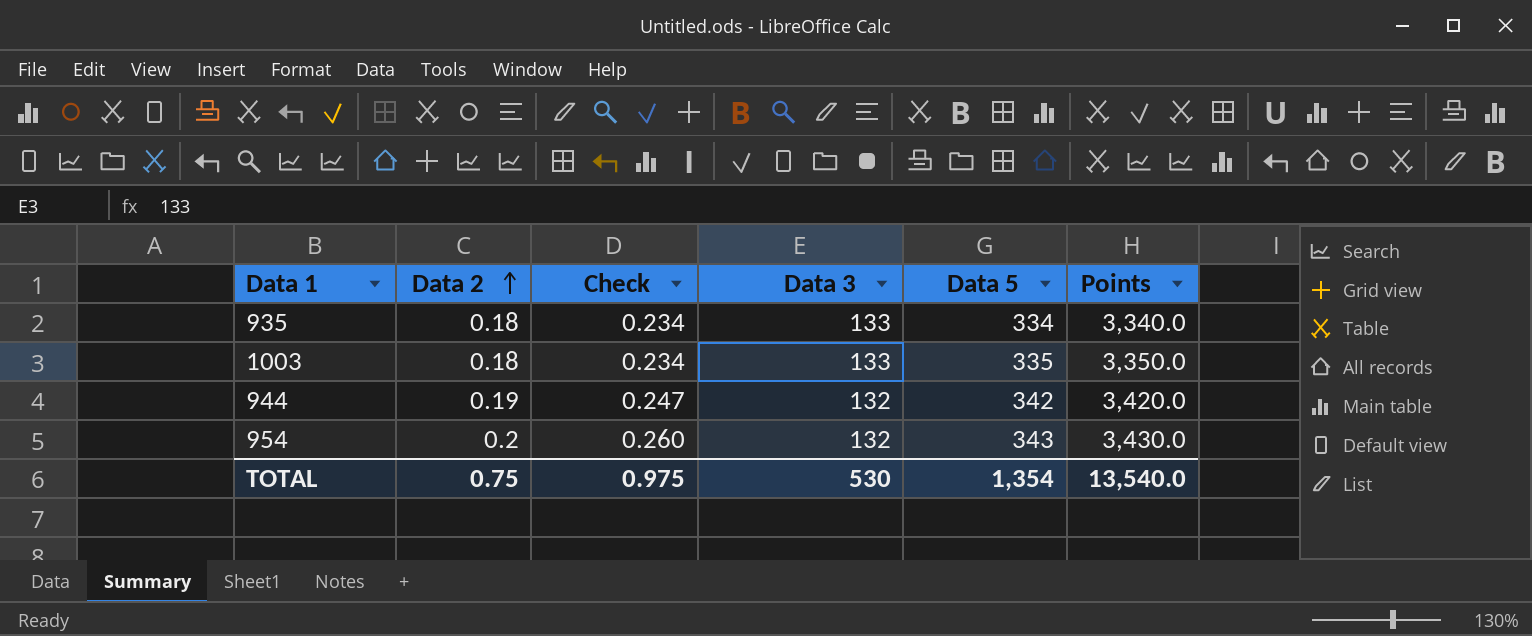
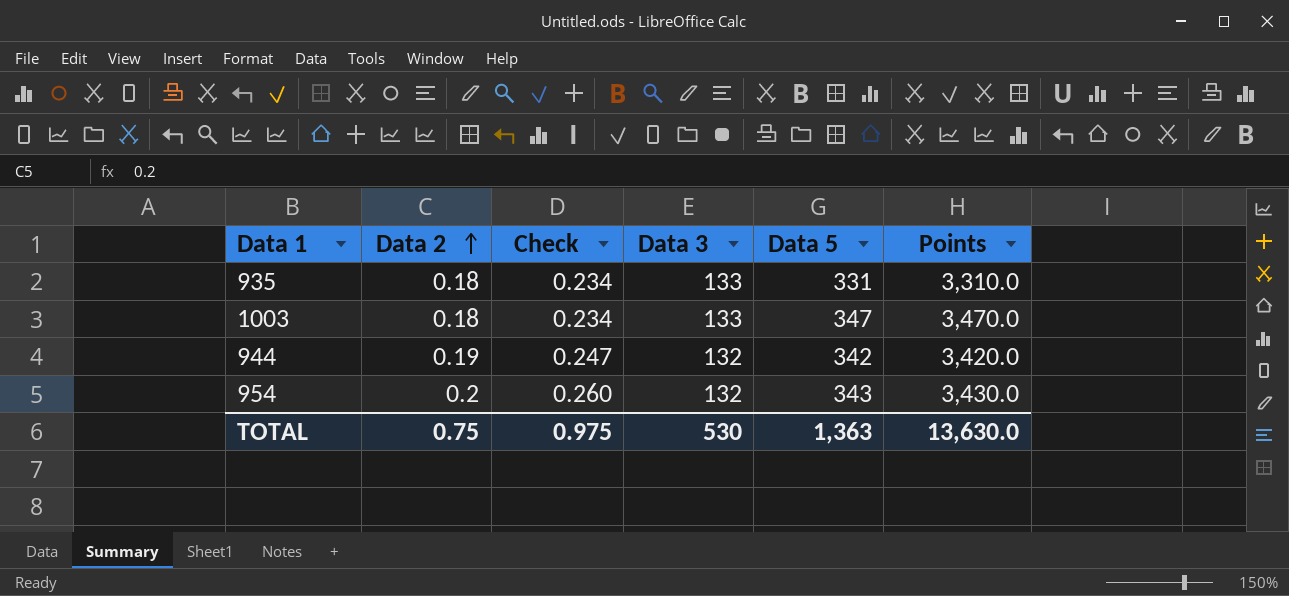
935 | Data 5: 334 -> 331
935 | Points: 3,340.0 -> 3,310.0
1003 | Data 5: 335 -> 347
1003 | Points: 3,350.0 -> 3,470.0
TOTAL | Data 5: 1,354 -> 1,363
TOTAL | Points: 13,540.0 -> 13,630.0

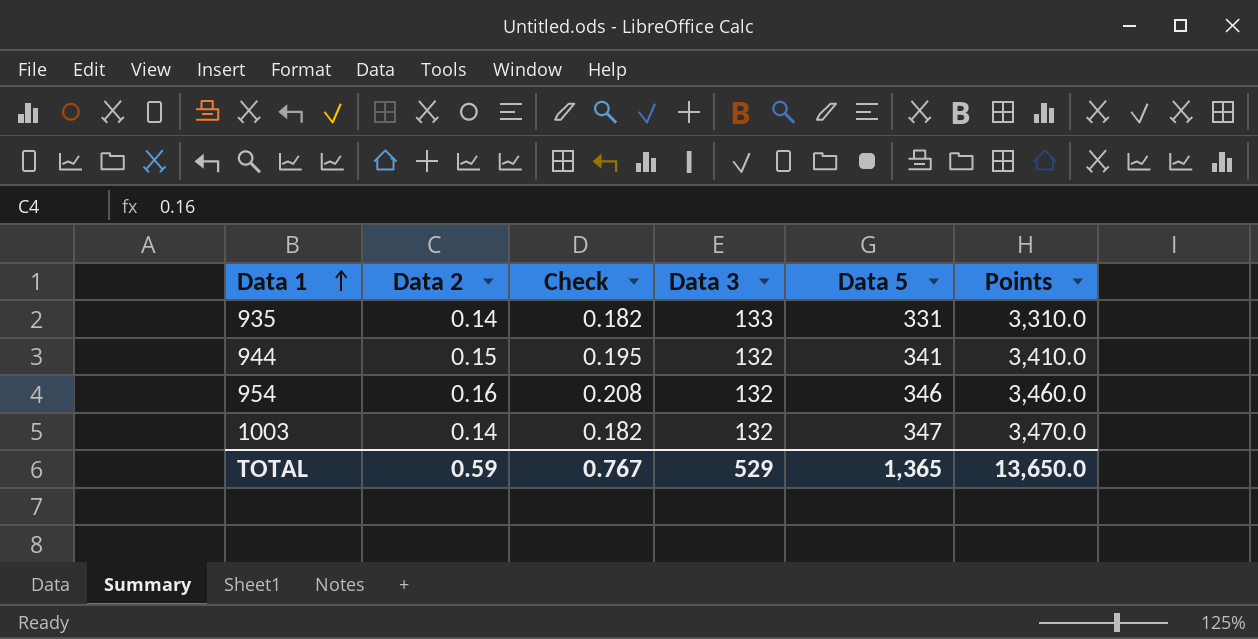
row order: Data 2 ascending -> Data 1 ascending
935 | Data 2: 0.18 -> 0.14
935 | Check: 0.234 -> 0.182
944 | Data 2: 0.19 -> 0.15
944 | Check: 0.247 -> 0.195
944 | Data 5: 342 -> 341
944 | Points: 3,420.0 -> 3,410.0
954 | Data 2: 0.2 -> 0.16
954 | Check: 0.260 -> 0.208
954 | Data 5: 343 -> 346
954 | Points: 3,430.0 -> 3,460.0
1003 | Data 2: 0.18 -> 0.14
1003 | Check: 0.234 -> 0.182
1003 | Data 3: 133 -> 132
TOTAL | Data 2: 0.75 -> 0.59
TOTAL | Check: 0.975 -> 0.767
TOTAL | Data 3: 530 -> 529
TOTAL | Data 5: 1,363 -> 1,365
TOTAL | Points: 13,630.0 -> 13,650.0

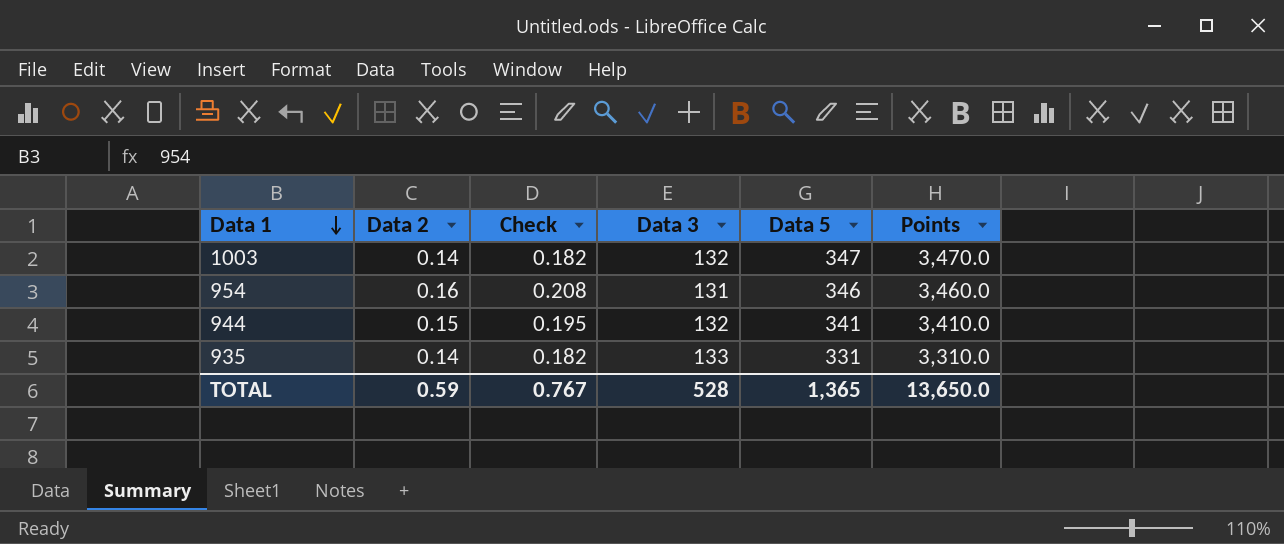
row order: Data 1 ascending -> Data 1 descending
954 | Data 3: 132 -> 131
TOTAL | Data 3: 529 -> 528

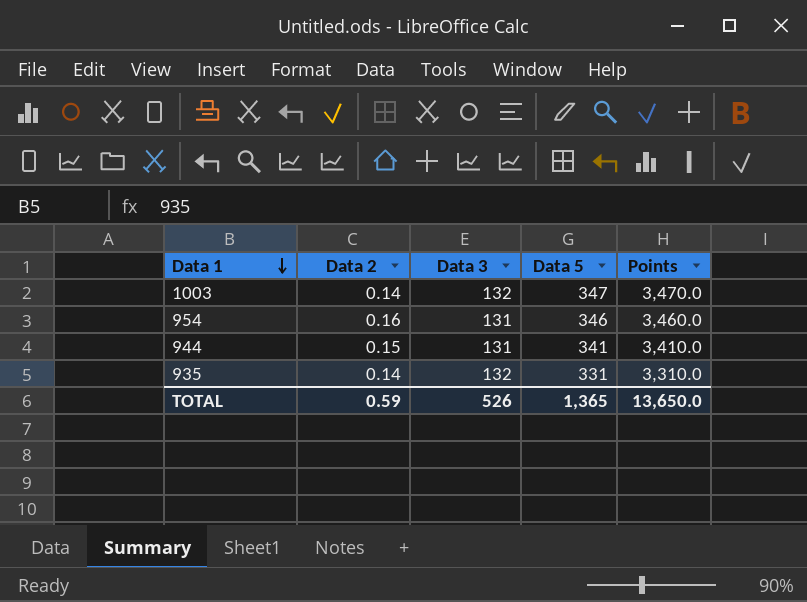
column Check | formula: [Data 2] * 1.3 -> none
944 | Data 3: 132 -> 131
935 | Data 3: 133 -> 132
TOTAL | Data 3: 528 -> 526

